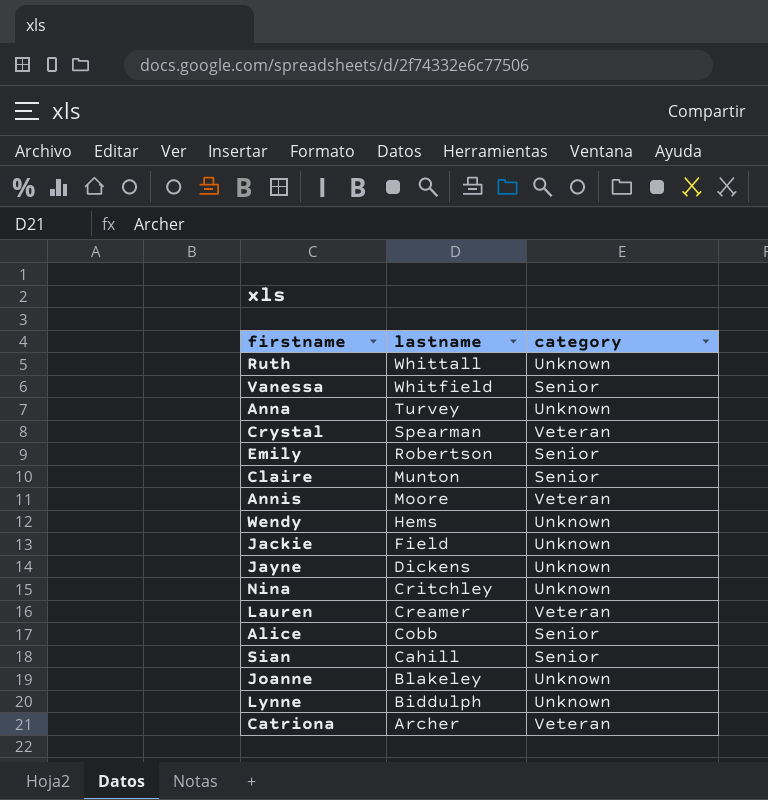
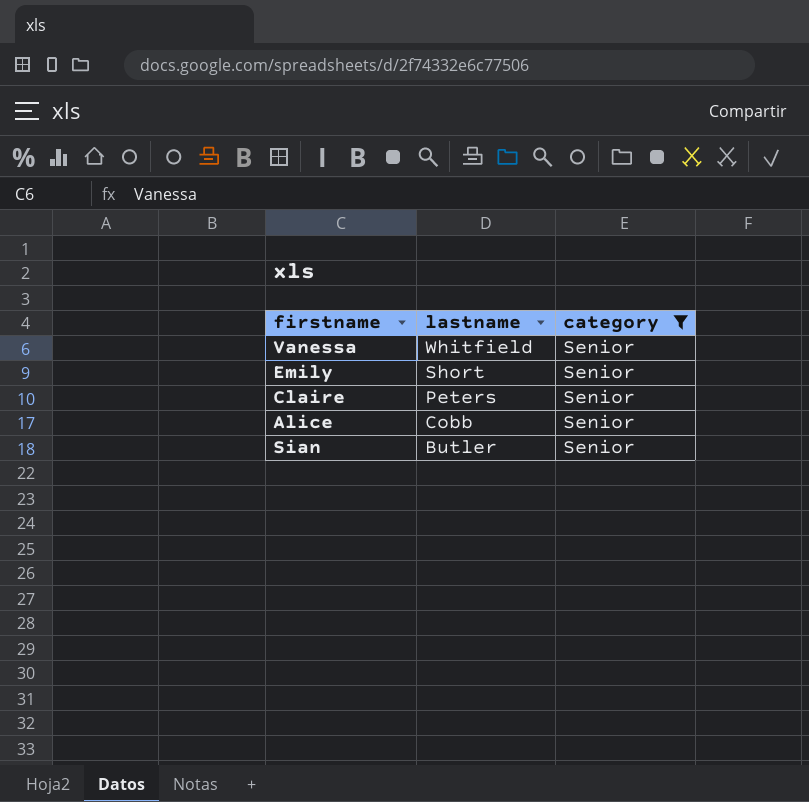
filter: none -> category = Senior
Emily | lastname: Robertson -> Short
Claire | lastname: Munton -> Peters
Sian | lastname: Cahill -> Butler

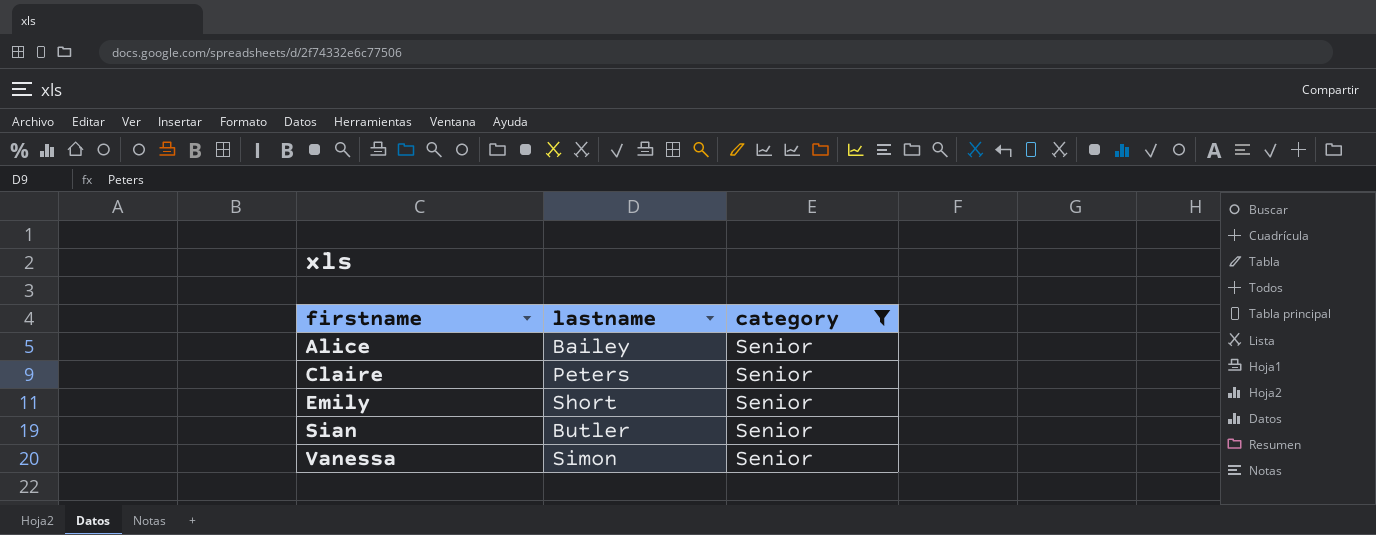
row order: lastname descending -> firstname ascending
Alice | lastname: Cobb -> Bailey
Vanessa | lastname: Whitfield -> Simon

